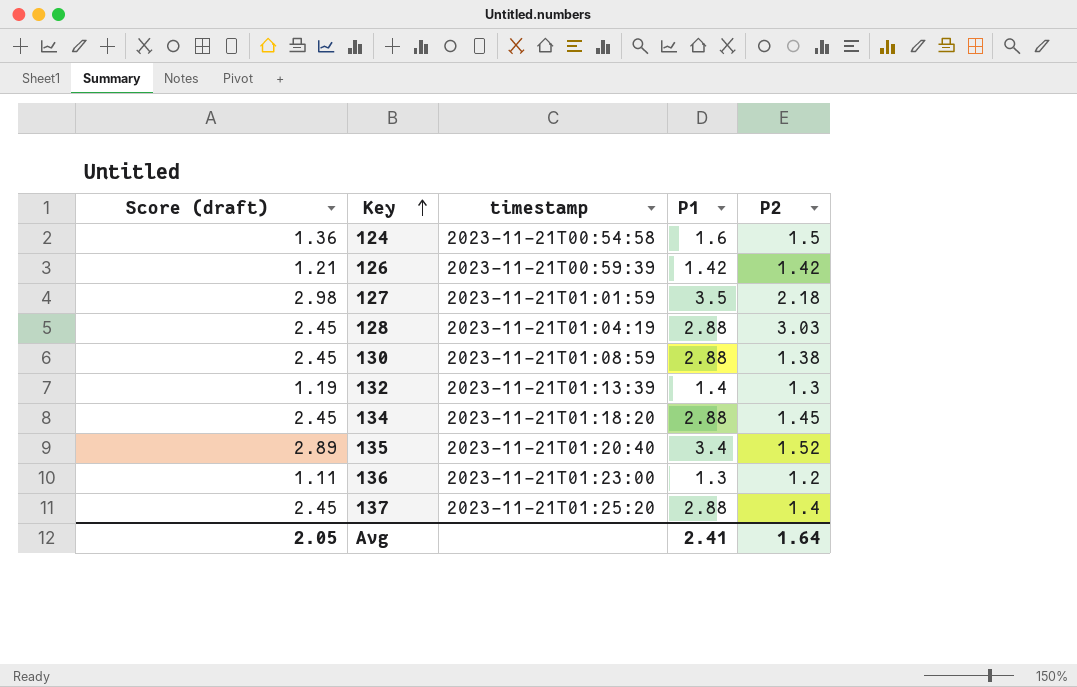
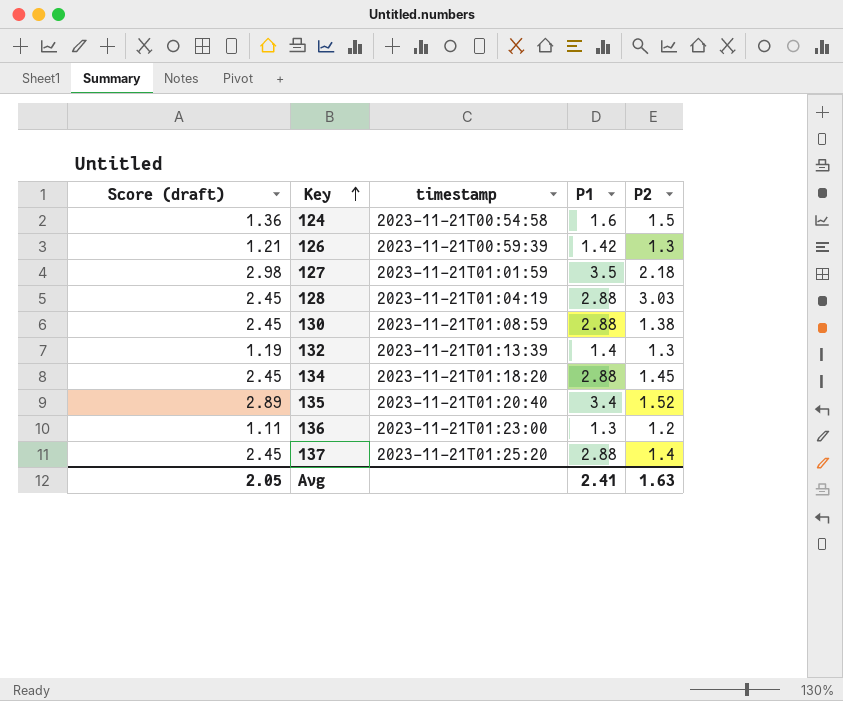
126 | P2: 1.42 -> 1.3
Avg | P2: 1.64 -> 1.63

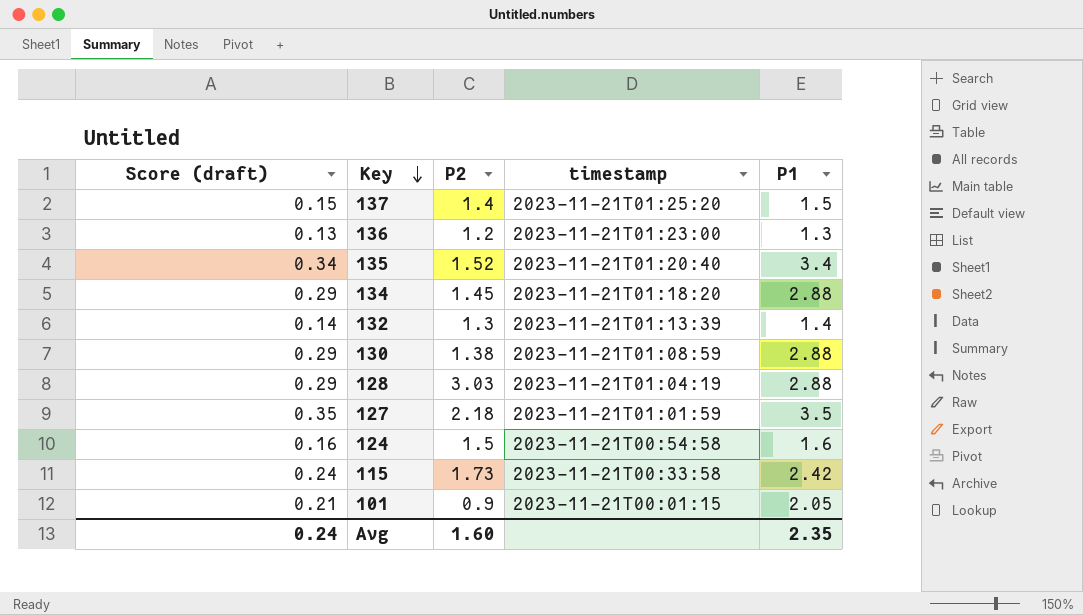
row order: Key ascending -> Key descending
column Score (draft) | formula: [P1] * 0.85 -> [P1] * 0.1
column P2 | position: 5 -> 3
row 126: 1.21 | 2023-11-21T00:59:39 | 1.42 | 1.3 -> none
137 | P1: 2.88 -> 1.5
row 115: none -> 0.24 | 1.73 | 2023-11-21T00:33:58 | 2.42
row 101: none -> 0.21 | 0.9 | 2023-11-21T00:01:15 | 2.05
Avg | Score (draft): 2.05 -> 0.24
Avg | P2: 1.63 -> 1.60
Avg | P1: 2.41 -> 2.35

